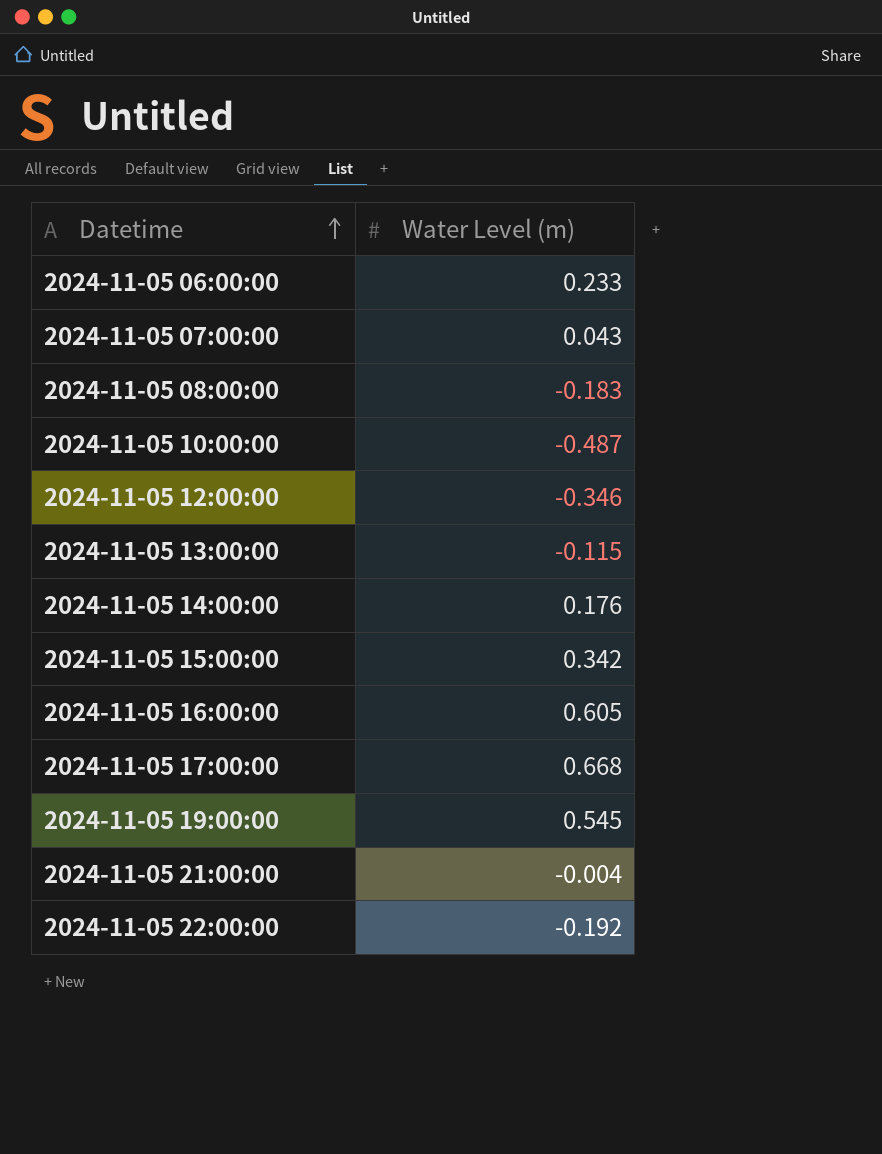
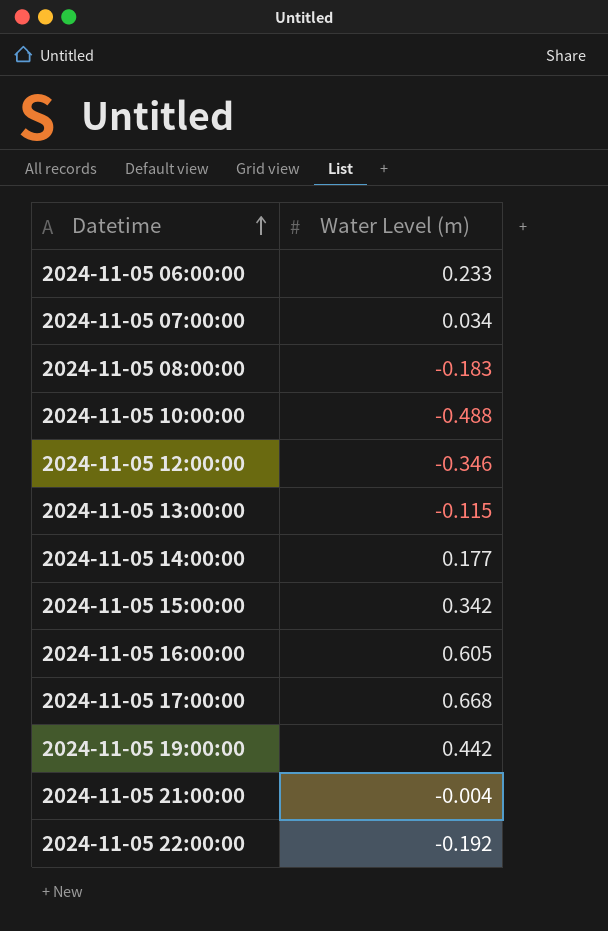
2024-11-05 07:00:00 | Water Level (m): 0.043 -> 0.034
2024-11-05 10:00:00 | Water Level (m): -0.487 -> -0.488
2024-11-05 14:00:00 | Water Level (m): 0.176 -> 0.177
2024-11-05 19:00:00 | Water Level (m): 0.545 -> 0.442

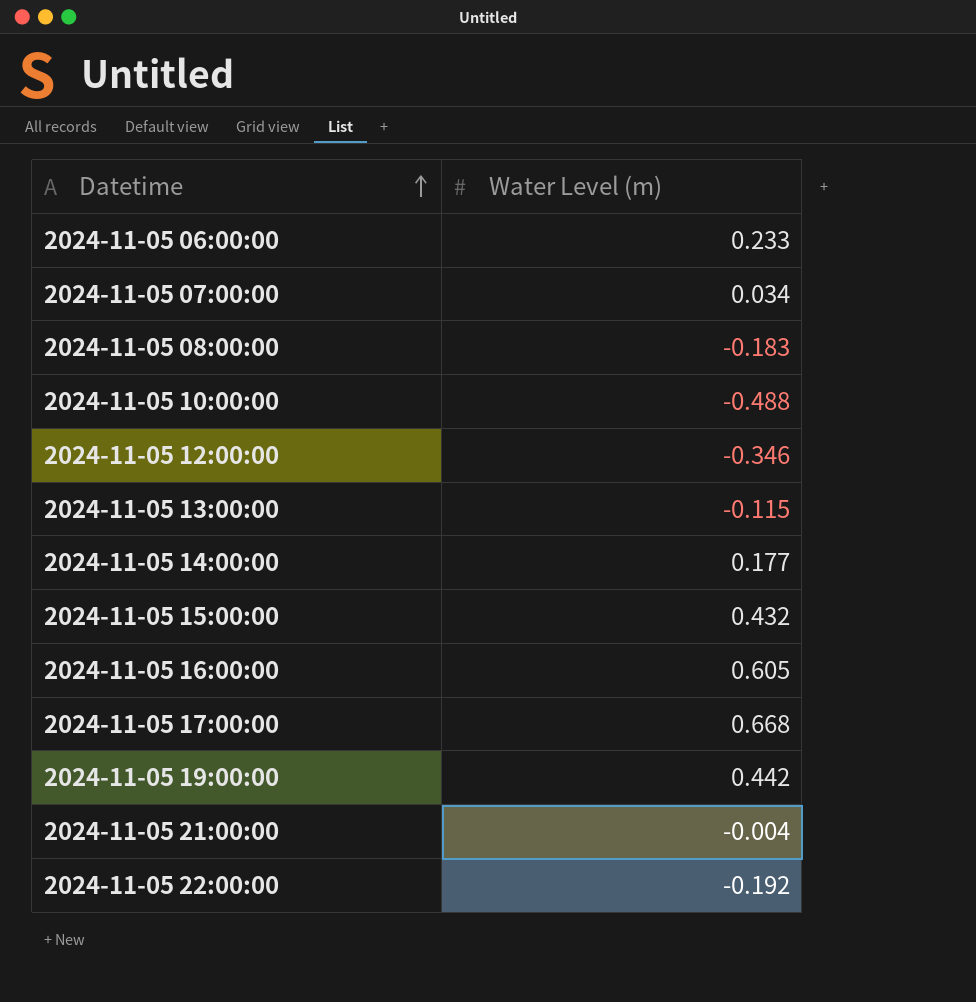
2024-11-05 15:00:00 | Water Level (m): 0.342 -> 0.432

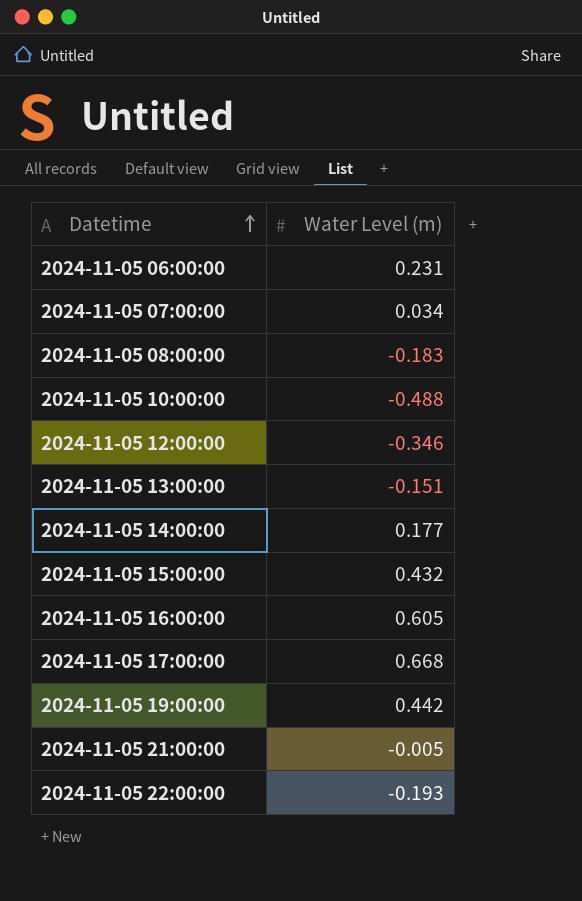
2024-11-05 06:00:00 | Water Level (m): 0.233 -> 0.231
2024-11-05 13:00:00 | Water Level (m): -0.115 -> -0.151
2024-11-05 21:00:00 | Water Level (m): -0.004 -> -0.005
2024-11-05 22:00:00 | Water Level (m): -0.192 -> -0.193

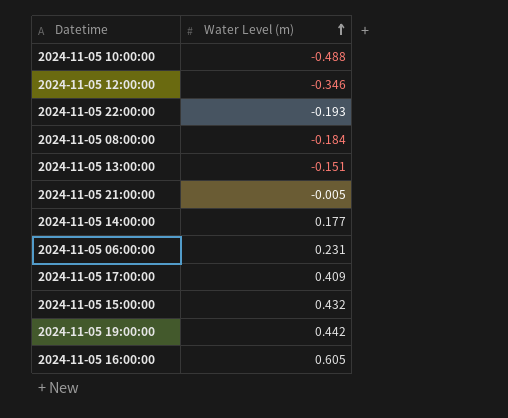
row order: Datetime ascending -> Water Level (m) ascending
row 2024-11-05 07:00:00: 0.034 -> none
2024-11-05 08:00:00 | Water Level (m): -0.183 -> -0.184
2024-11-05 17:00:00 | Water Level (m): 0.668 -> 0.409

